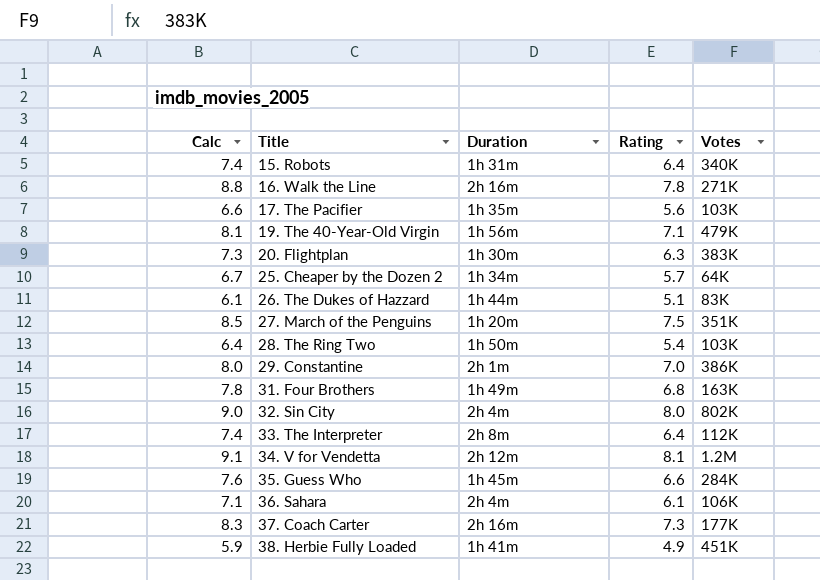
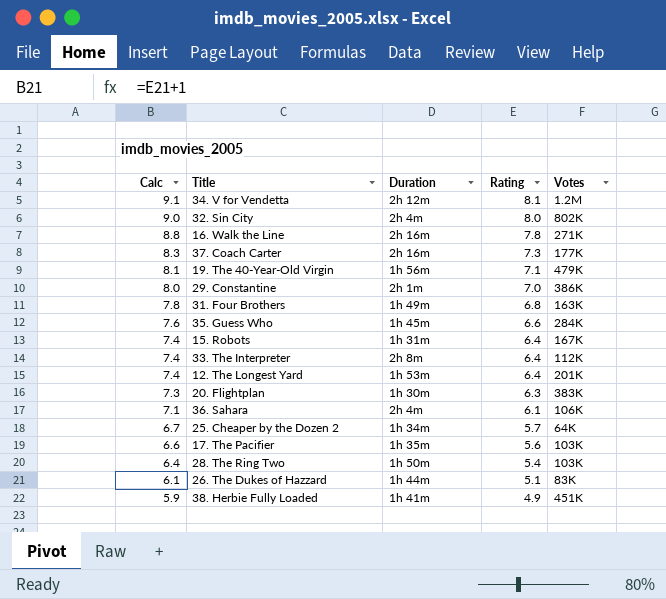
row order: Title ascending -> Calc descending
row 27. March of the Penguins: 8.5 | 1h 20m | 7.5 | 351K -> none
15. Robots | Votes: 340K -> 167K
row 12. The Longest Yard: none -> 7.4 | 1h 53m | 6.4 | 201K

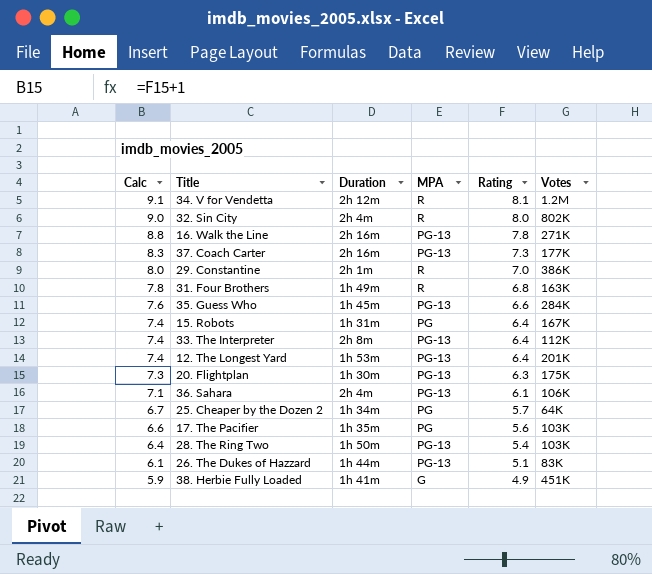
column MPA | position: none -> 4
row 19. The 40-Year-Old Virgin: 8.1 | 1h 56m | 7.1 | 479K -> none
20. Flightplan | Votes: 383K -> 175K

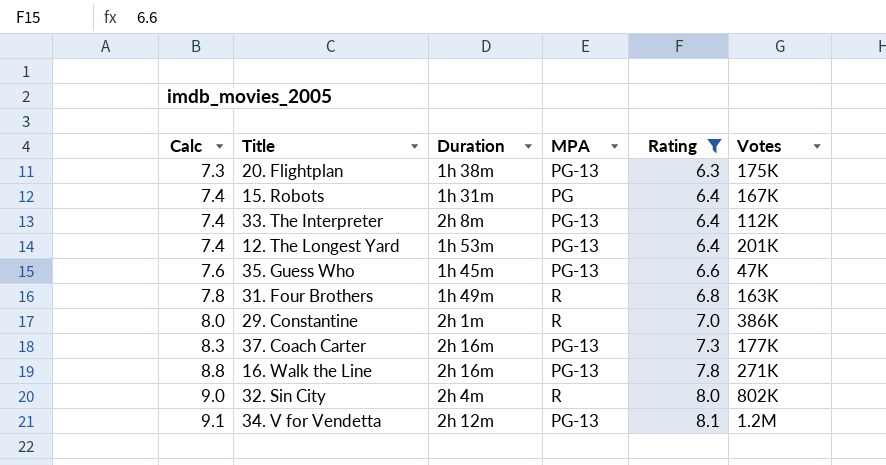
filter: none -> Rating >= 6.3
row order: Calc descending -> Calc ascending
20. Flightplan | Duration: 1h 30m -> 1h 38m
35. Guess Who | Votes: 284K -> 47K
34. V for Vendetta | MPA: R -> PG-13

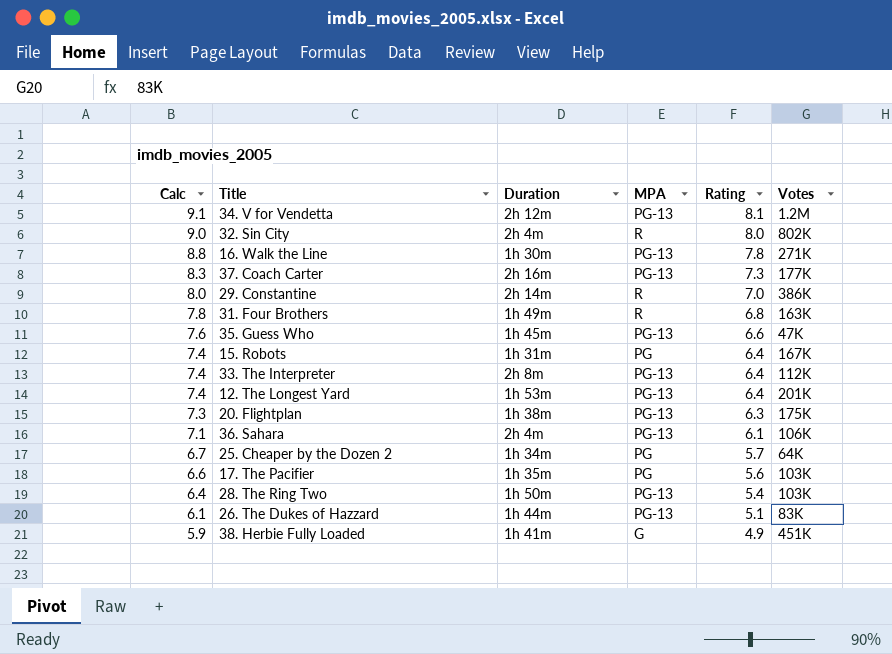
filter: Rating >= 6.3 -> none
row order: Calc ascending -> Calc descending
16. Walk the Line | Duration: 2h 16m -> 1h 30m
29. Constantine | Duration: 2h 1m -> 2h 14m

